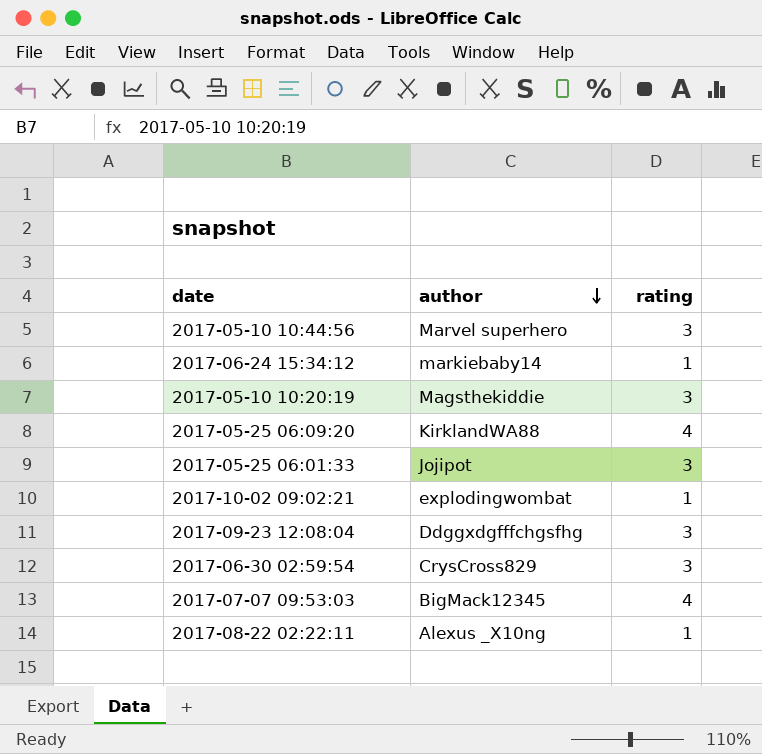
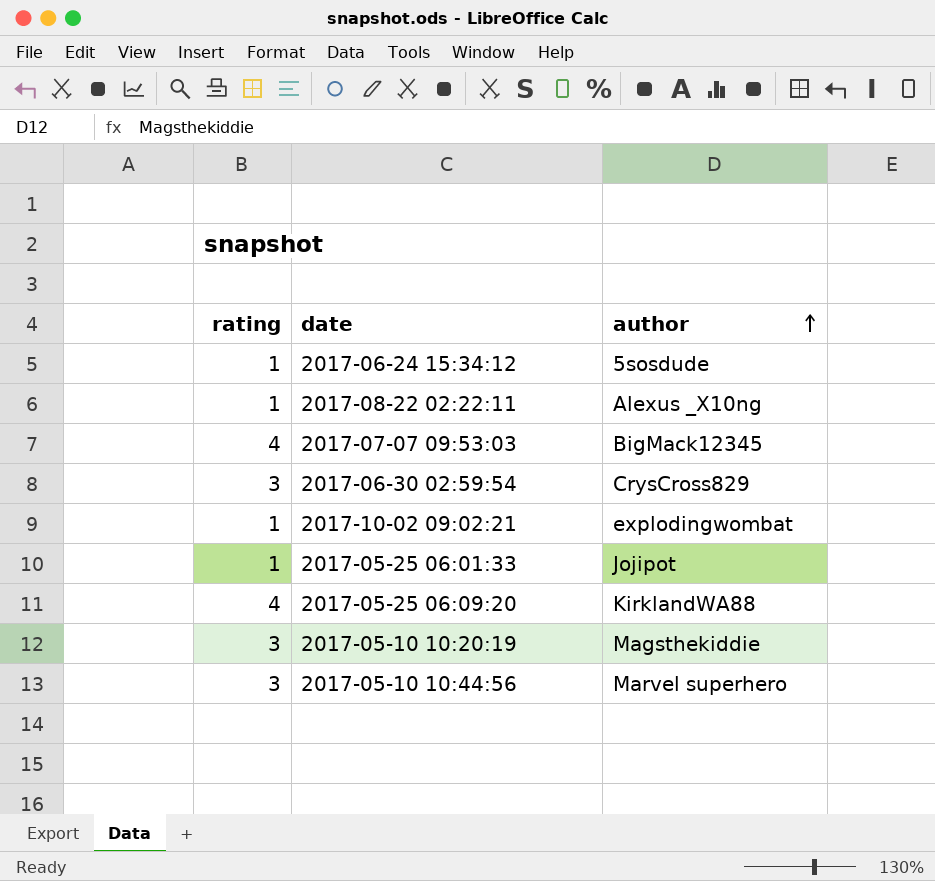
row order: author descending -> author ascending
column rating | position: 3 -> 1
row 2017-09-23 12:08:04: Ddggxdgfffchgsfhg | 3 -> none
2017-06-24 15:34:12 | author: markiebaby14 -> 5sosdude
2017-05-25 06:01:33 | rating: 3 -> 1

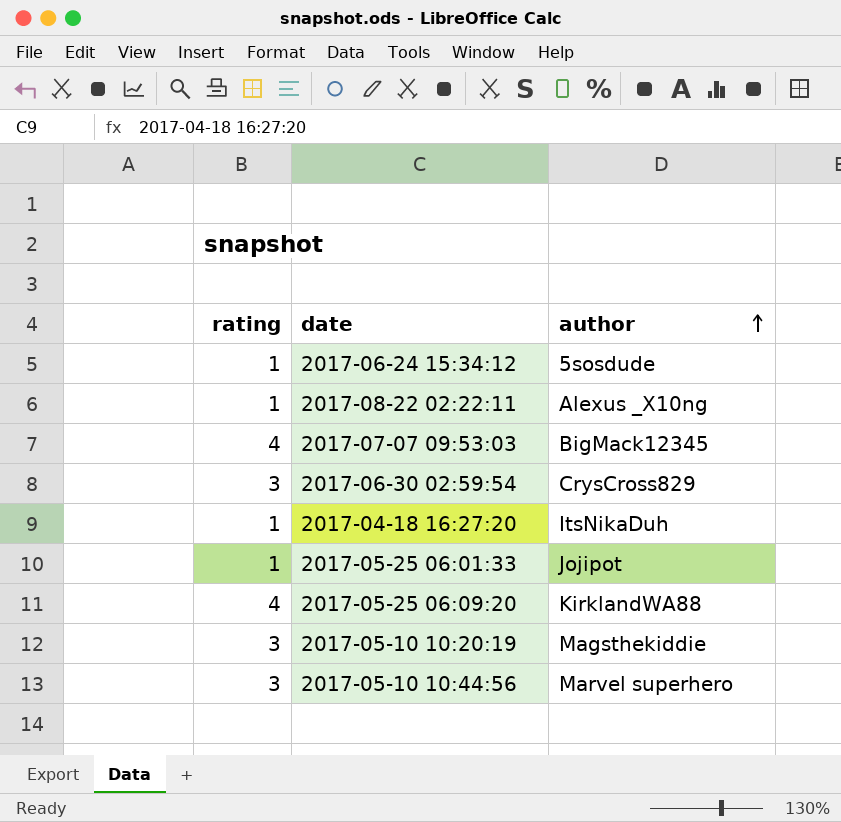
row 2017-10-02 09:02:21: 1 | explodingwombat -> none
row 2017-04-18 16:27:20: none -> 1 | ItsNikaDuh

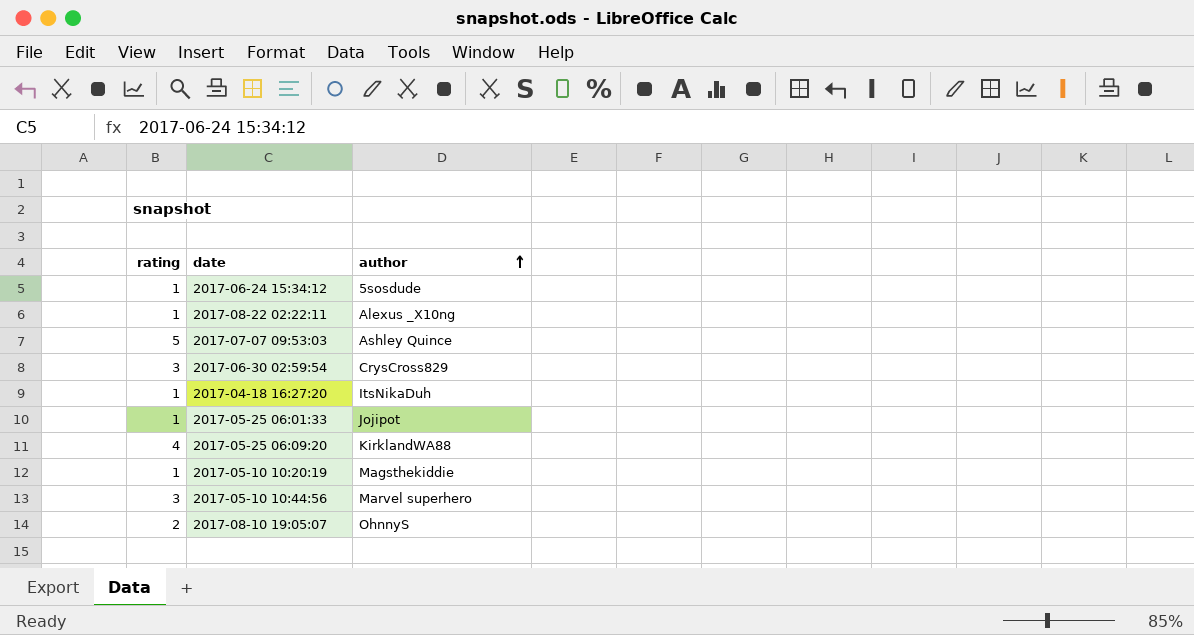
2017-07-07 09:53:03 | rating: 4 -> 5
2017-07-07 09:53:03 | author: BigMack12345 -> Ashley Quince
2017-05-10 10:20:19 | rating: 3 -> 1
row 2017-08-10 19:05:07: none -> 2 | OhnnyS

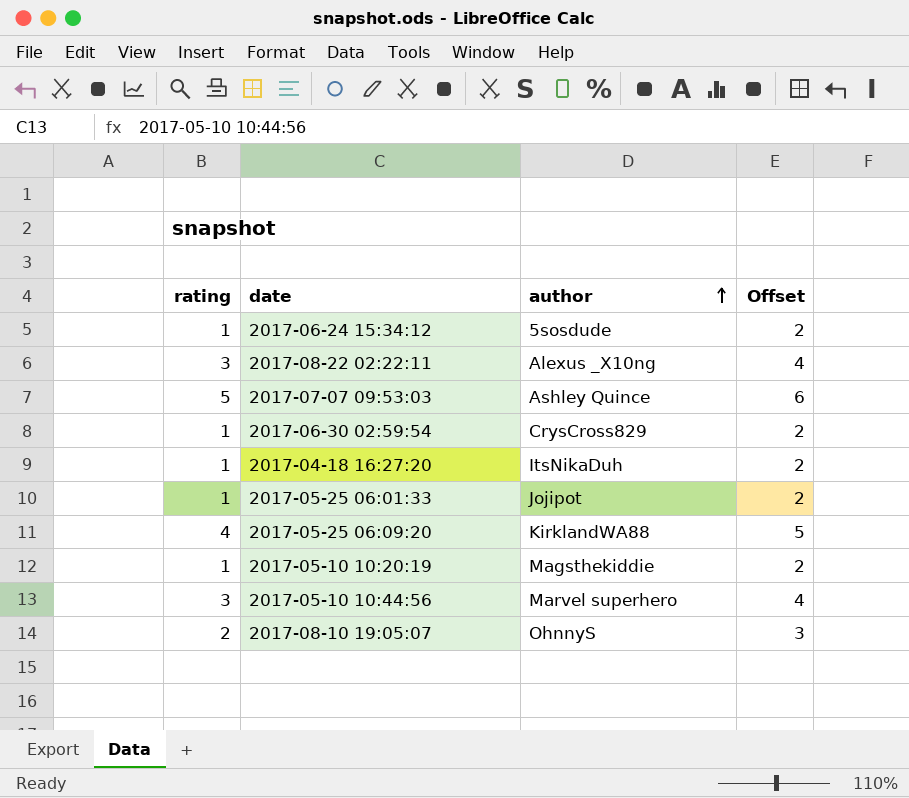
column Offset | formula: none -> [rating] + 1
2017-08-22 02:22:11 | rating: 1 -> 3
2017-06-30 02:59:54 | rating: 3 -> 1

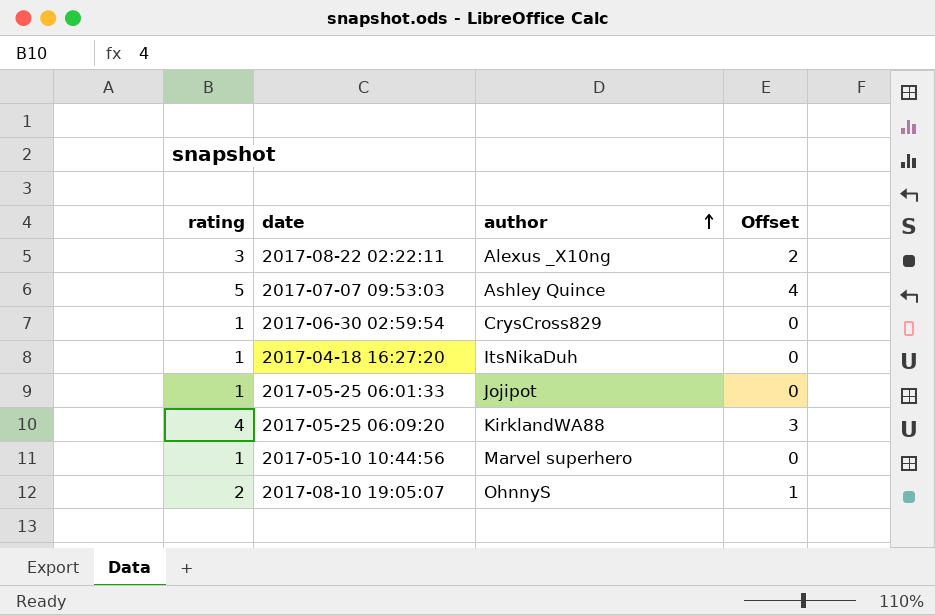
column Offset | formula: [rating] + 1 -> [rating] - 1
row 2017-06-24 15:34:12: 1 | 5sosdude | 2 -> none
row 2017-05-10 10:20:19: 1 | Magsthekiddie | 2 -> none
2017-05-10 10:44:56 | rating: 3 -> 1

